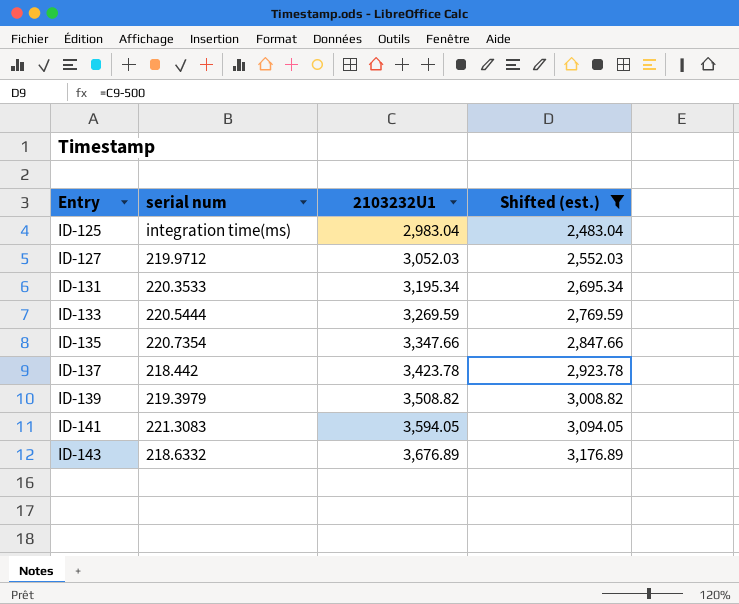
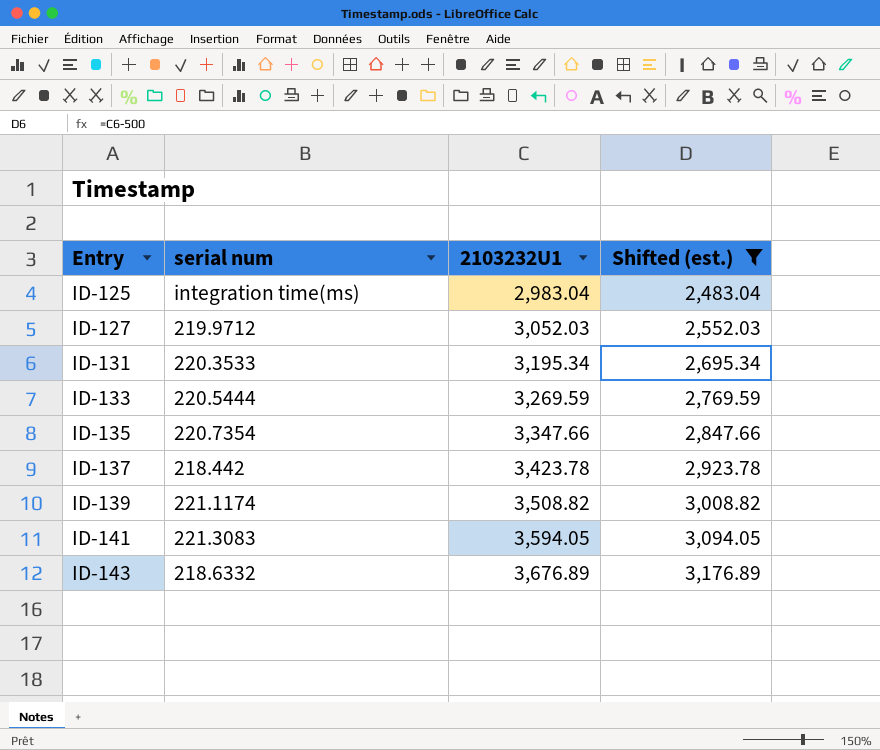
ID-139 | serial num: 219.3979 -> 221.1174

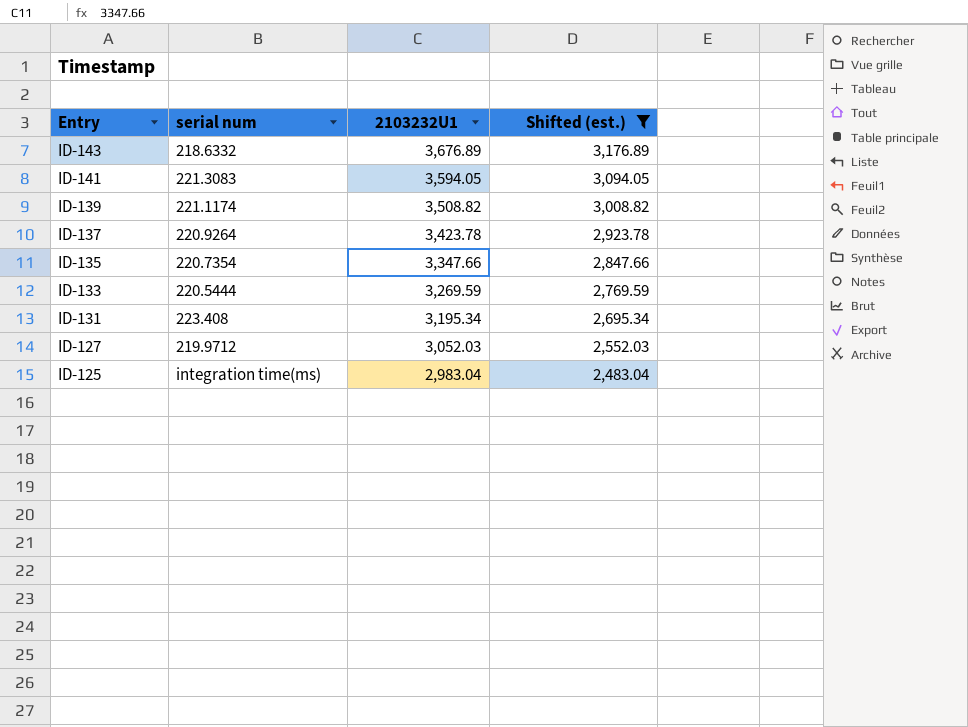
row order: Entry ascending -> Entry descending
ID-137 | serial num: 218.442 -> 220.9264
ID-131 | serial num: 220.3533 -> 223.408

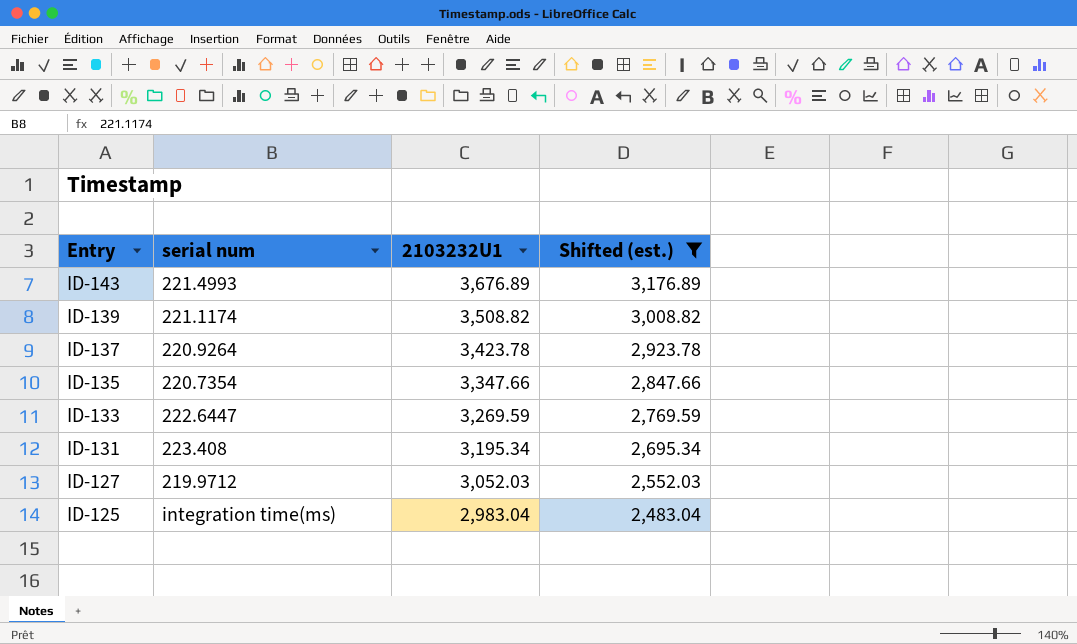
row ID-141: 221.3083 | 3,594.05 | 3,094.05 -> none
ID-143 | serial num: 218.6332 -> 221.4993
ID-133 | serial num: 220.5444 -> 222.6447

